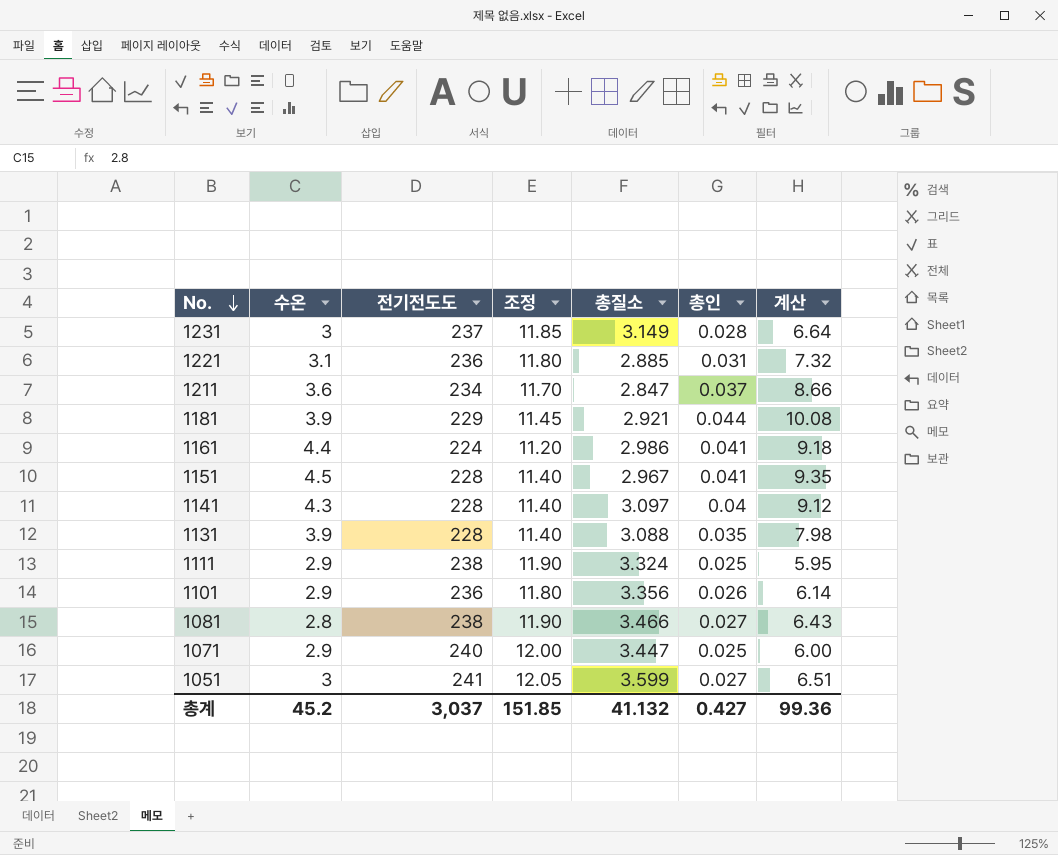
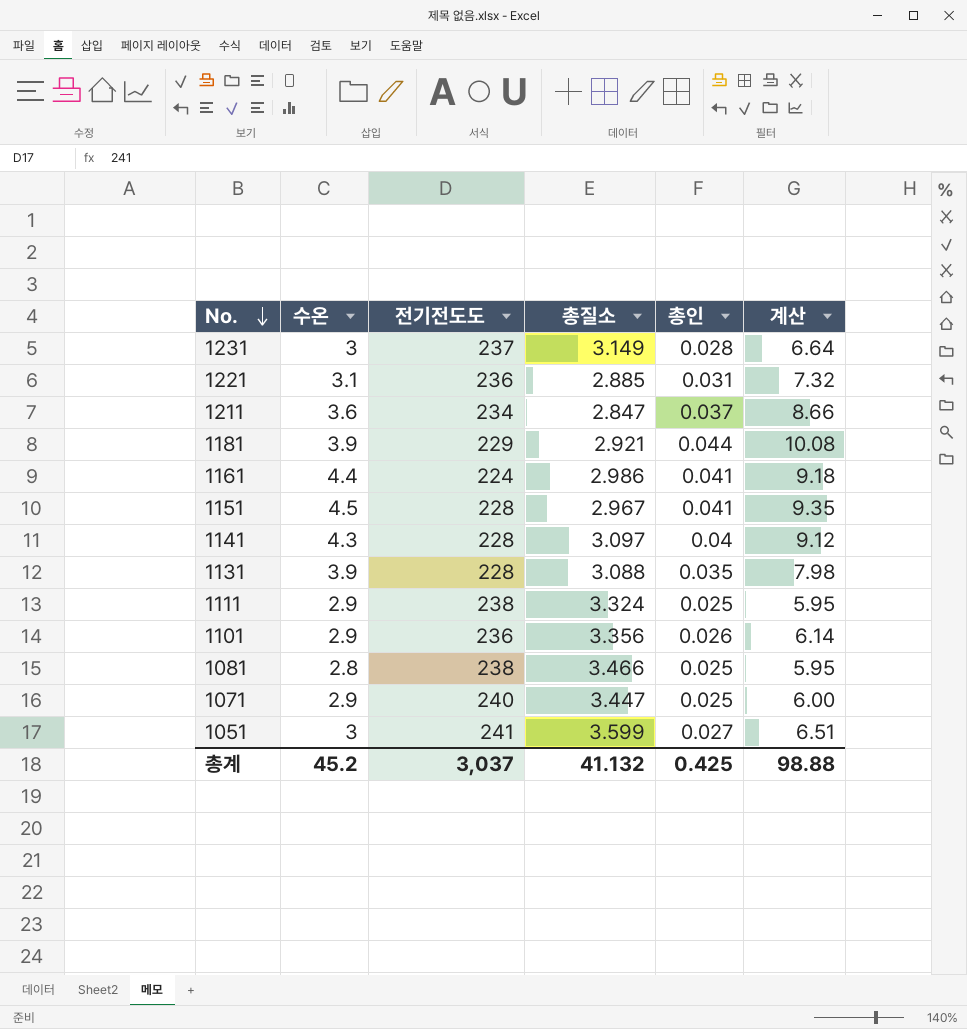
column 조정 | formula: [전기전도도] * 0.05 -> none
1081 | 총인: 0.027 -> 0.025
1081 | 계산: 6.43 -> 5.95
총계 | 총인: 0.427 -> 0.425
총계 | 계산: 99.36 -> 98.88

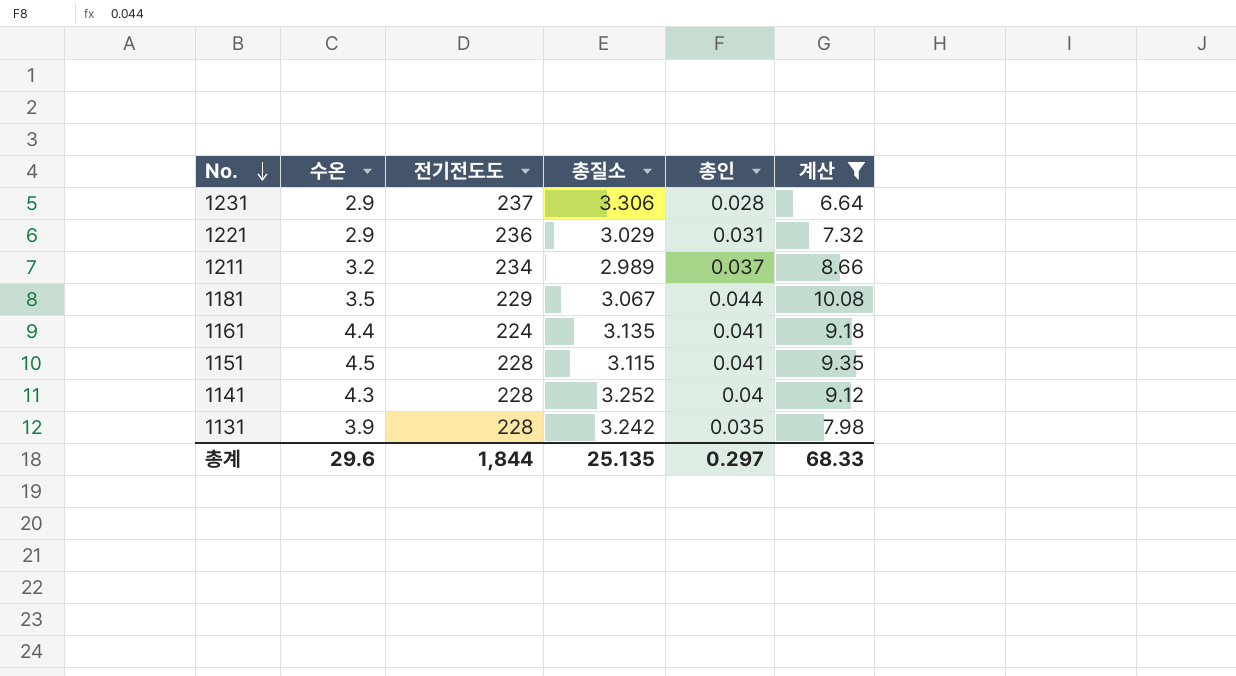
filter: none -> 계산 >= 6.64
1231 | 수온: 3 -> 2.9
1231 | 총질소: 3.149 -> 3.306
1221 | 수온: 3.1 -> 2.9
1221 | 총질소: 2.885 -> 3.029
1211 | 수온: 3.6 -> 3.2
1211 | 총질소: 2.847 -> 2.989
1181 | 수온: 3.9 -> 3.5
1181 | 총질소: 2.921 -> 3.067
1161 | 총질소: 2.986 -> 3.135
1151 | 총질소: 2.967 -> 3.115
1141 | 총질소: 3.097 -> 3.252
1131 | 총질소: 3.088 -> 3.242
총계 | 수온: 45.2 -> 29.6
총계 | 전기전도도: 3,037 -> 1,844
총계 | 총질소: 41.132 -> 25.135
총계 | 총인: 0.425 -> 0.297
총계 | 계산: 98.88 -> 68.33

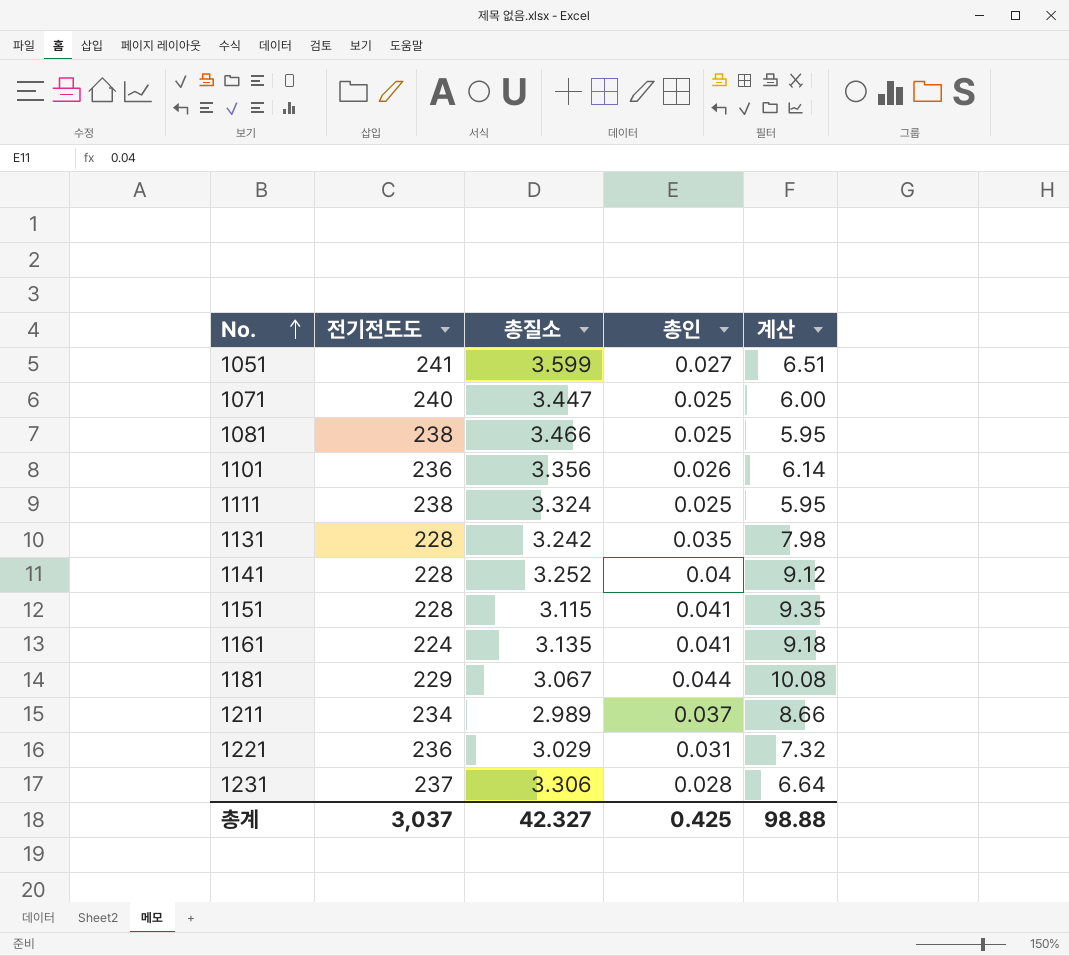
filter: 계산 >= 6.64 -> none
row order: No. descending -> No. ascending
column 수온 | position: 2 -> none
총계 | 전기전도도: 1,844 -> 3,037
총계 | 총질소: 25.135 -> 42.327
총계 | 총인: 0.297 -> 0.425
총계 | 계산: 68.33 -> 98.88

